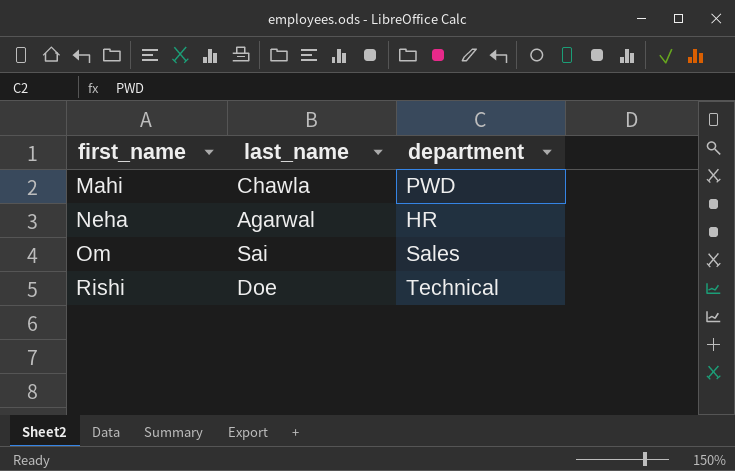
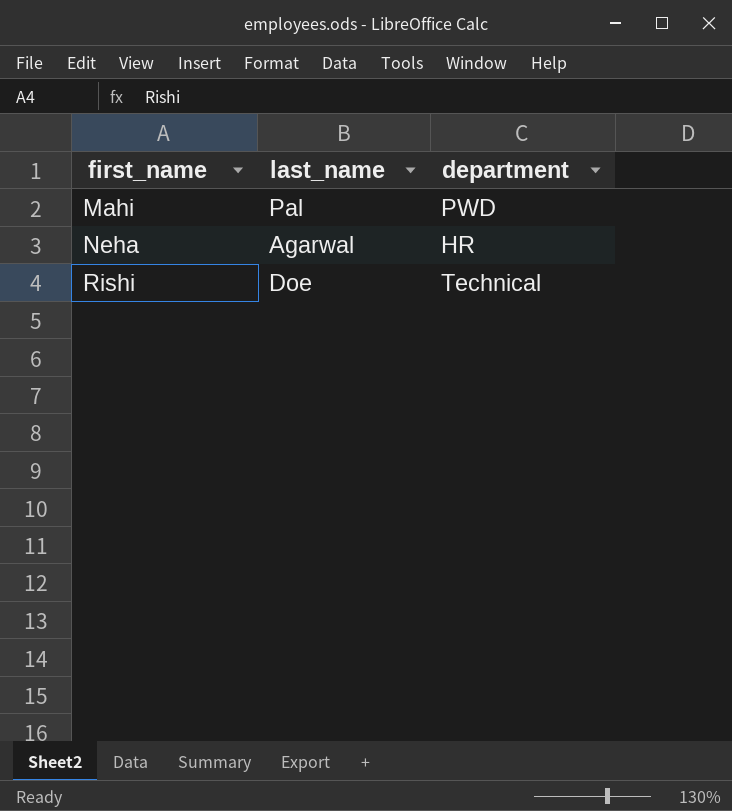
row Om: Sai | Sales -> none
Mahi | last_name: Chawla -> Pal

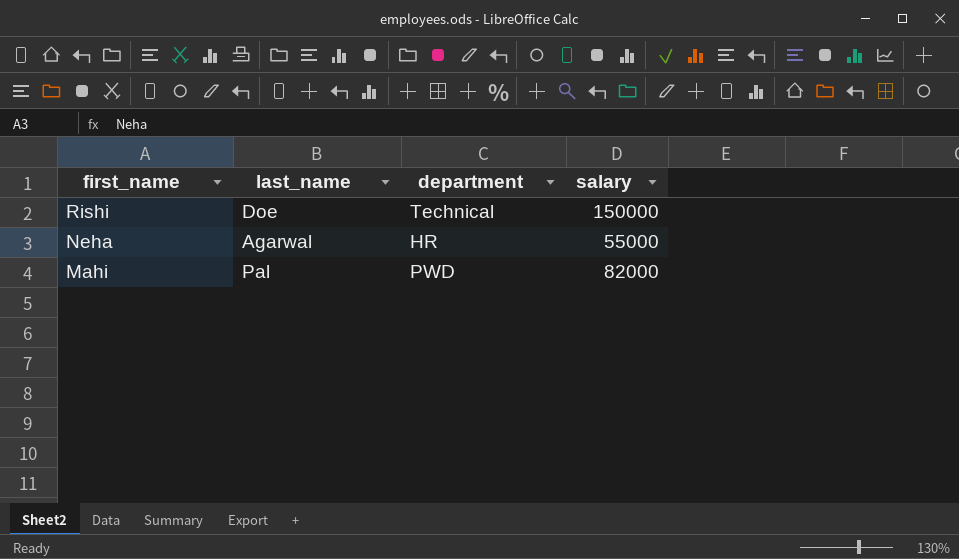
row order: first_name ascending -> first_name descending
column salary | position: none -> 4

